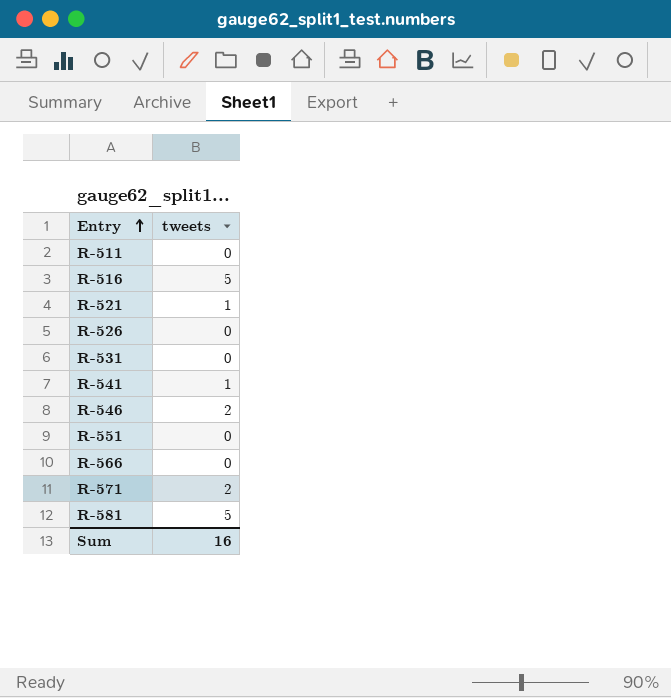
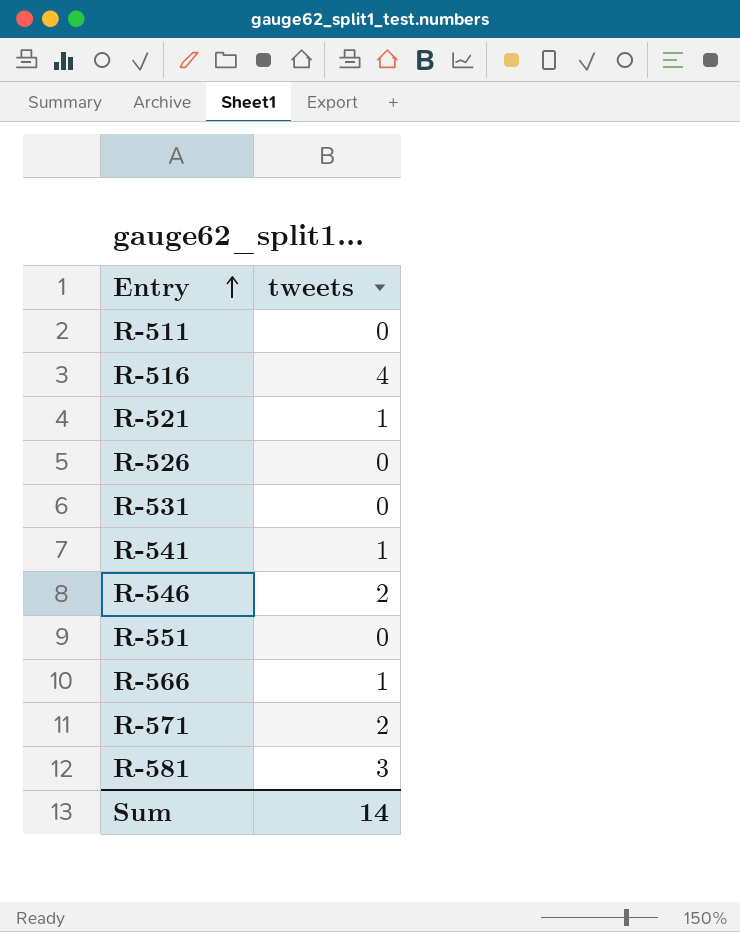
R-516 | tweets: 5 -> 4
R-566 | tweets: 0 -> 1
R-581 | tweets: 5 -> 3
Sum | tweets: 16 -> 14

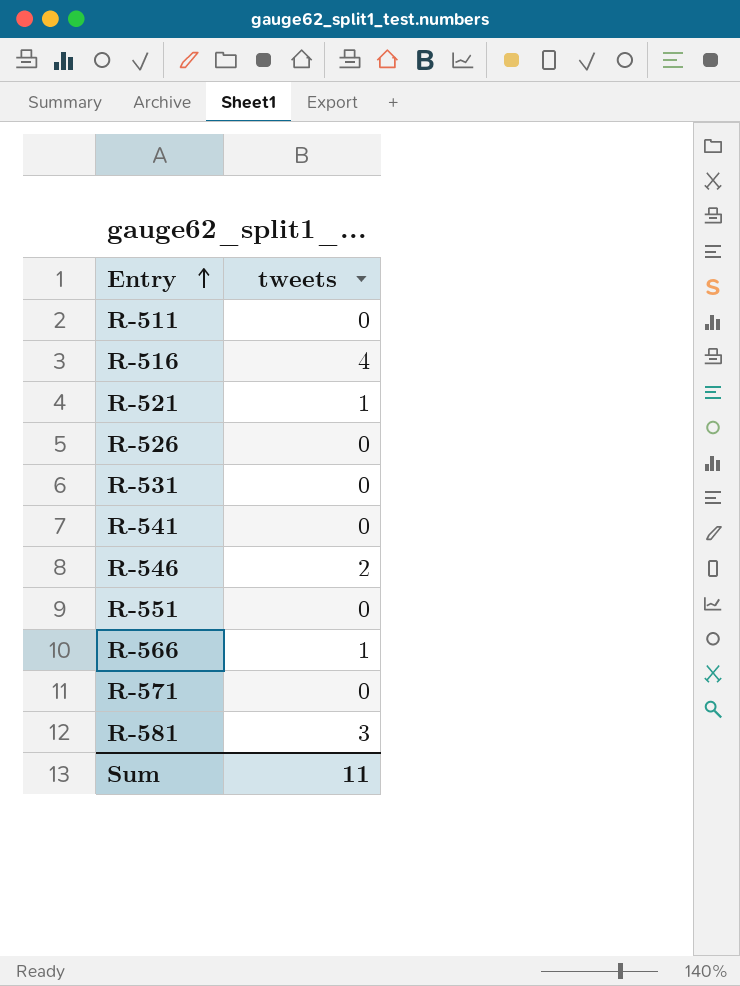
R-541 | tweets: 1 -> 0
R-571 | tweets: 2 -> 0
Sum | tweets: 14 -> 11

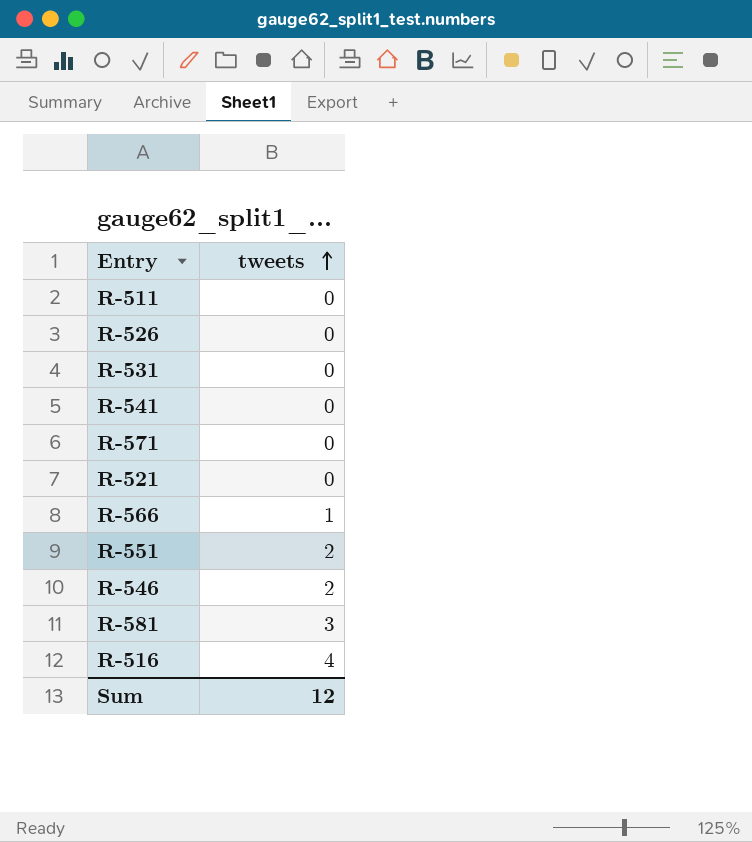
row order: Entry ascending -> tweets ascending
R-521 | tweets: 1 -> 0
R-551 | tweets: 0 -> 2
Sum | tweets: 11 -> 12

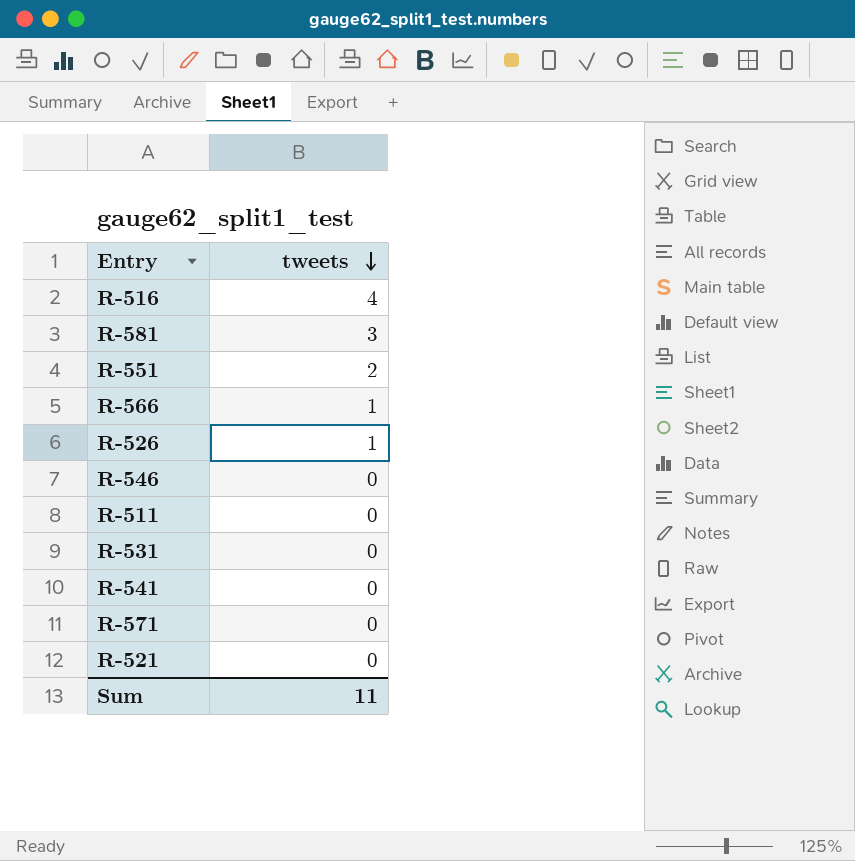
row order: tweets ascending -> tweets descending
R-526 | tweets: 0 -> 1
R-546 | tweets: 2 -> 0
Sum | tweets: 12 -> 11

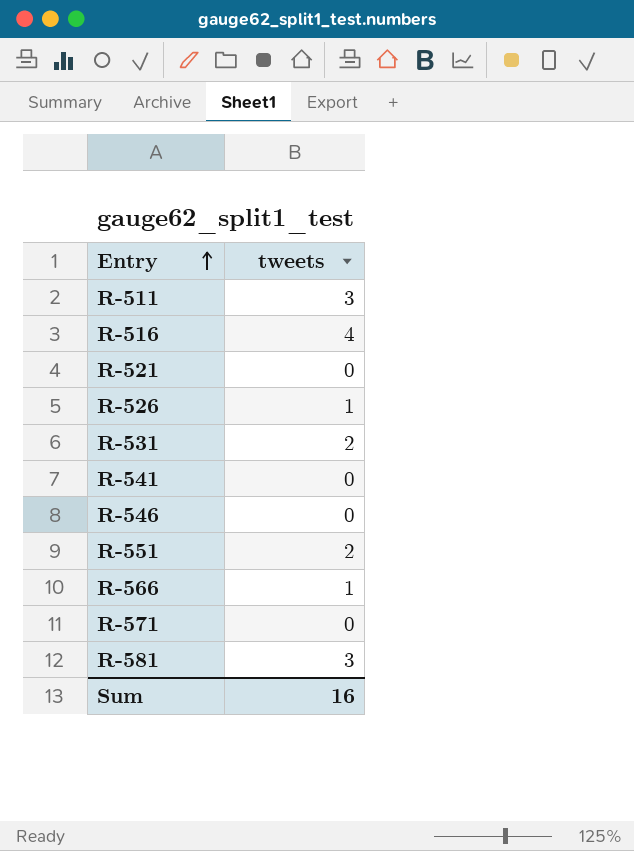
row order: tweets descending -> Entry ascending
R-511 | tweets: 0 -> 3
R-531 | tweets: 0 -> 2
Sum | tweets: 11 -> 16

